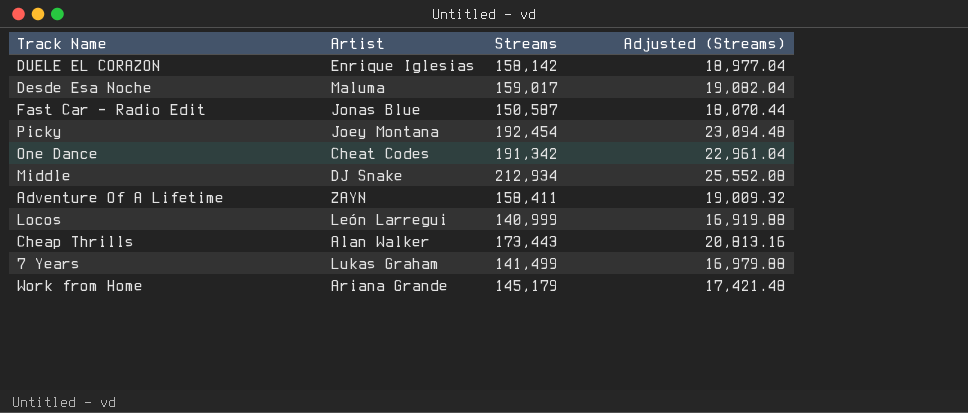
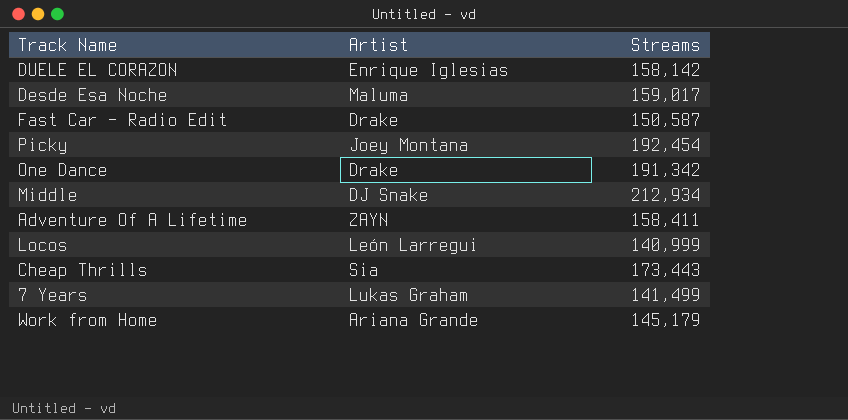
column Adjusted (Streams) | formula: [Streams] * 0.12 -> none
Fast Car - Radio Edit | Artist: Jonas Blue -> Drake
One Dance | Artist: Cheat Codes -> Drake
Cheap Thrills | Artist: Alan Walker -> Sia

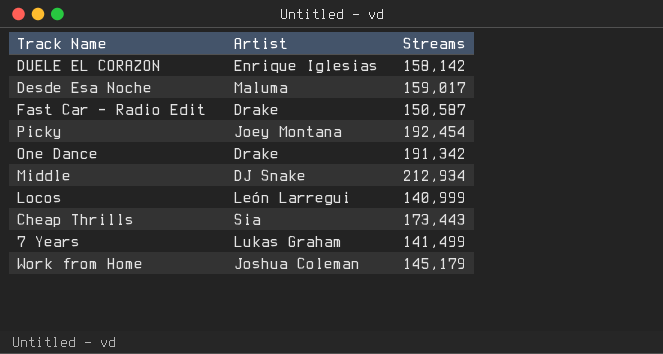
row Adventure Of A Lifetime: ZAYN | 158,411 -> none
Work from Home | Artist: Ariana Grande -> Joshua Coleman

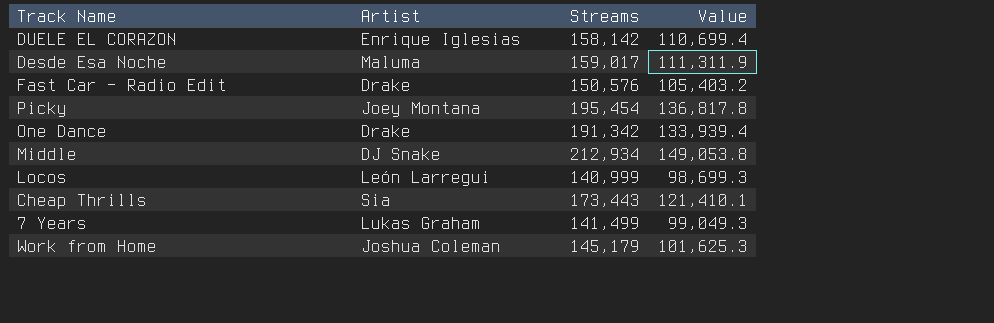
column Value | formula: none -> [Streams] * 0.7
Fast Car - Radio Edit | Streams: 150,587 -> 150,576
Picky | Streams: 192,454 -> 195,454

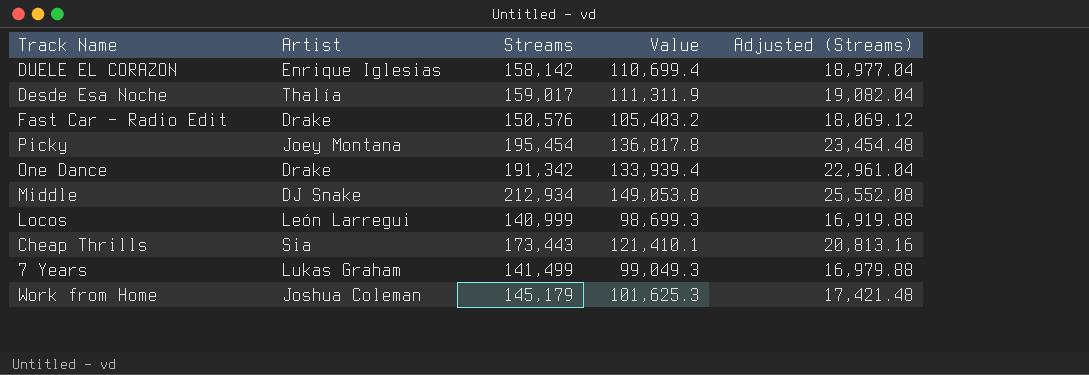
column Adjusted (Streams) | formula: none -> [Streams] * 0.12
Desde Esa Noche | Artist: Maluma -> Thalía

